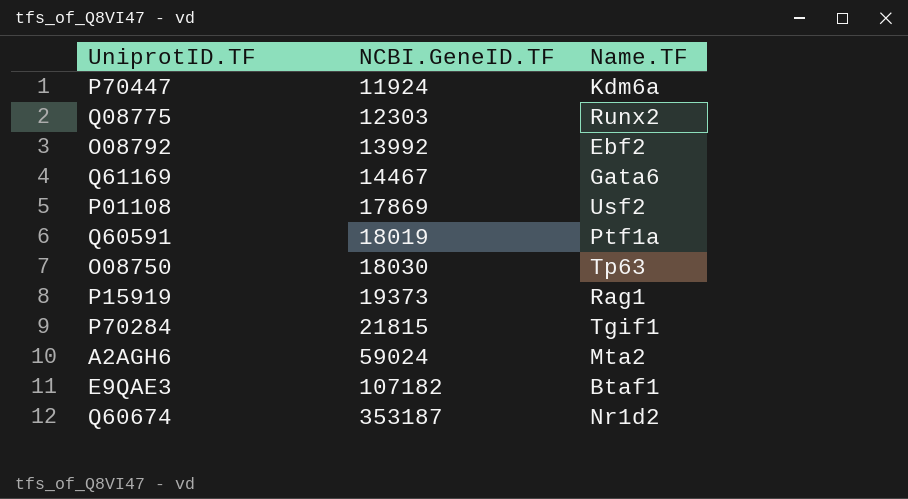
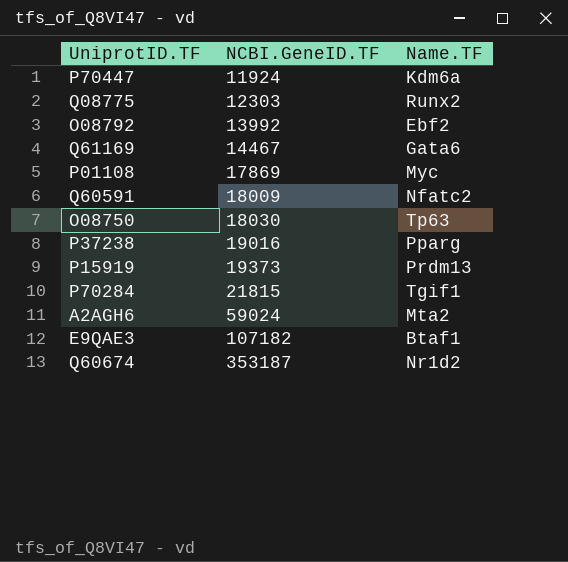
P01108 | Name.TF: Usf2 -> Myc
Q60591 | NCBI.GeneID.TF: 18019 -> 18009
Q60591 | Name.TF: Ptf1a -> Nfatc2
row P37238: none -> 19016 | Pparg
P15919 | Name.TF: Rag1 -> Prdm13

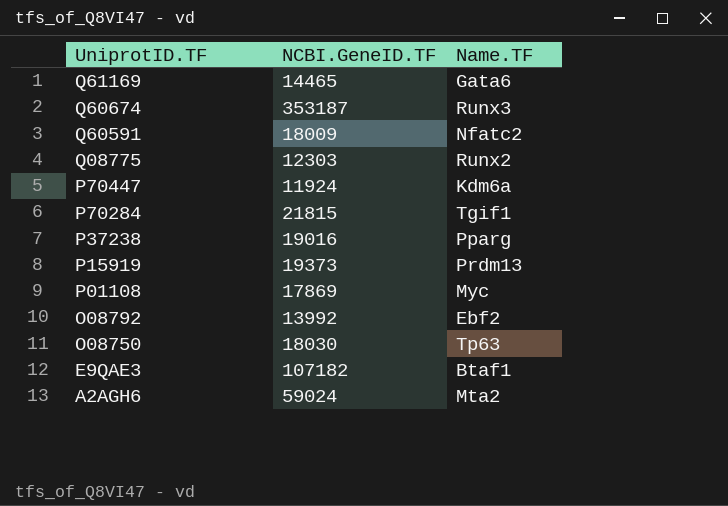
row order: NCBI.GeneID.TF ascending -> UniprotID.TF descending
Q61169 | NCBI.GeneID.TF: 14467 -> 14465
Q60674 | Name.TF: Nr1d2 -> Runx3

